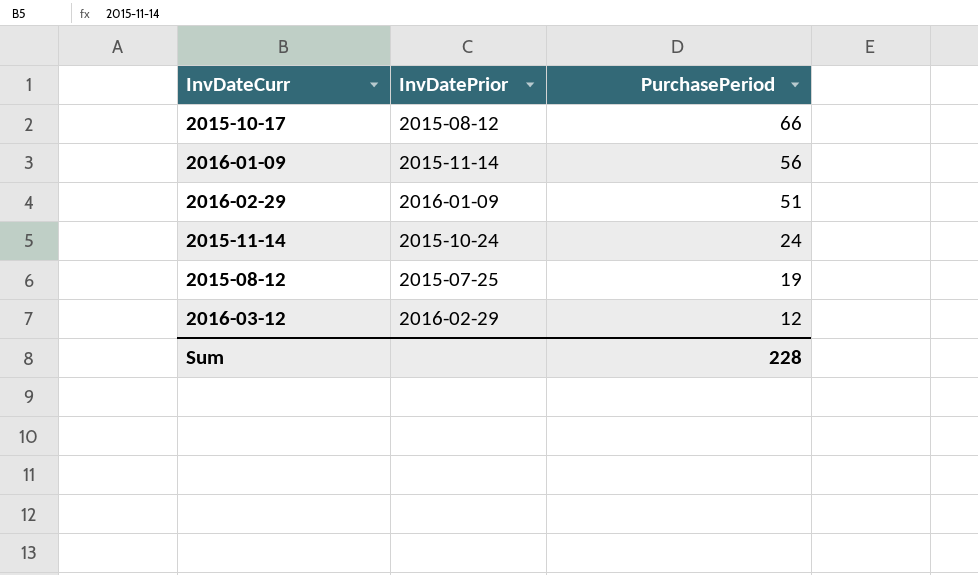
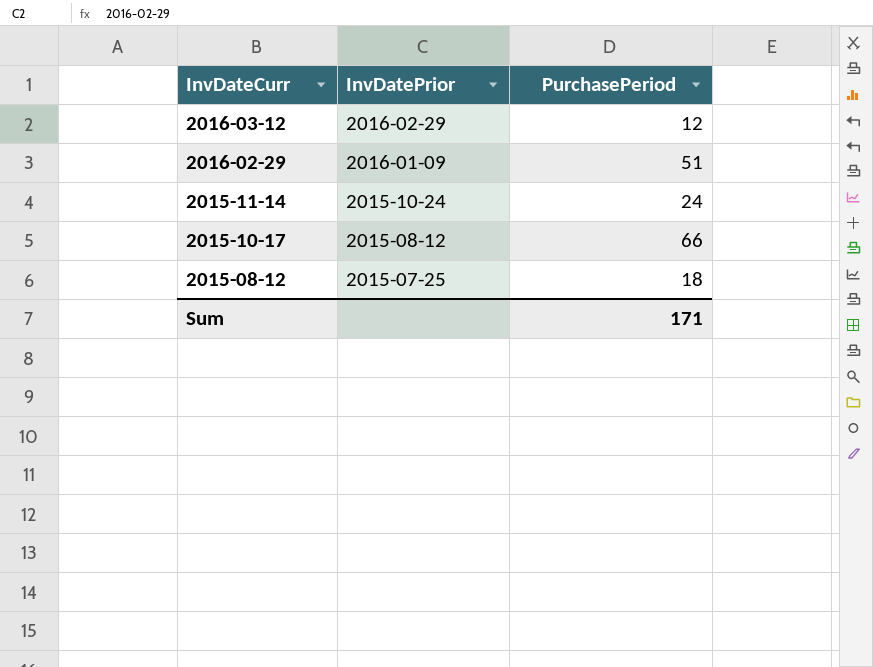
row order: PurchasePeriod descending -> InvDateCurr descending
row 2016-01-09: 2015-11-14 | 56 -> none
2015-08-12 | PurchasePeriod: 19 -> 18
Sum | PurchasePeriod: 228 -> 171

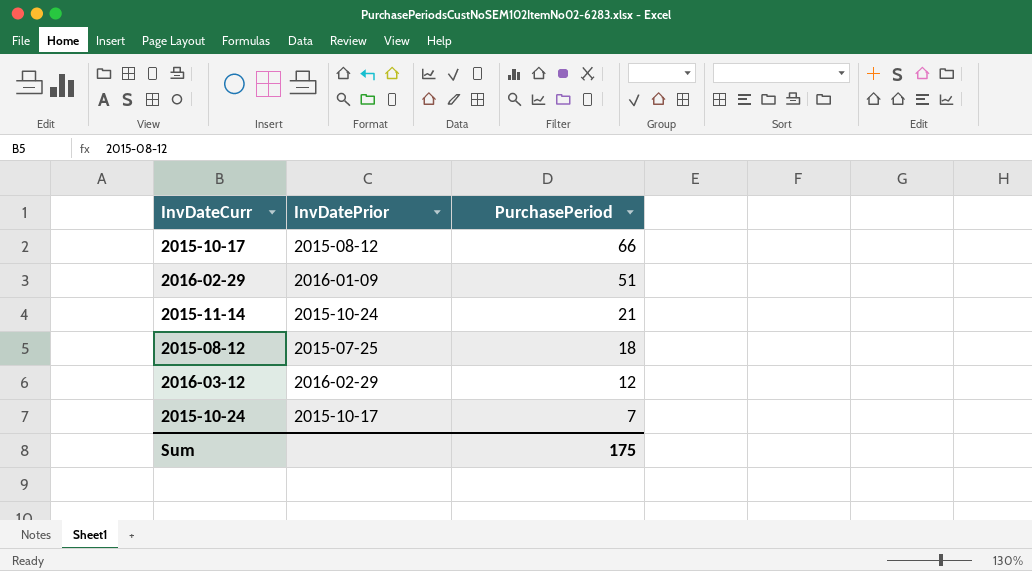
row order: InvDateCurr descending -> PurchasePeriod descending
2015-11-14 | PurchasePeriod: 24 -> 21
row 2015-10-24: none -> 2015-10-17 | 7
Sum | PurchasePeriod: 171 -> 175

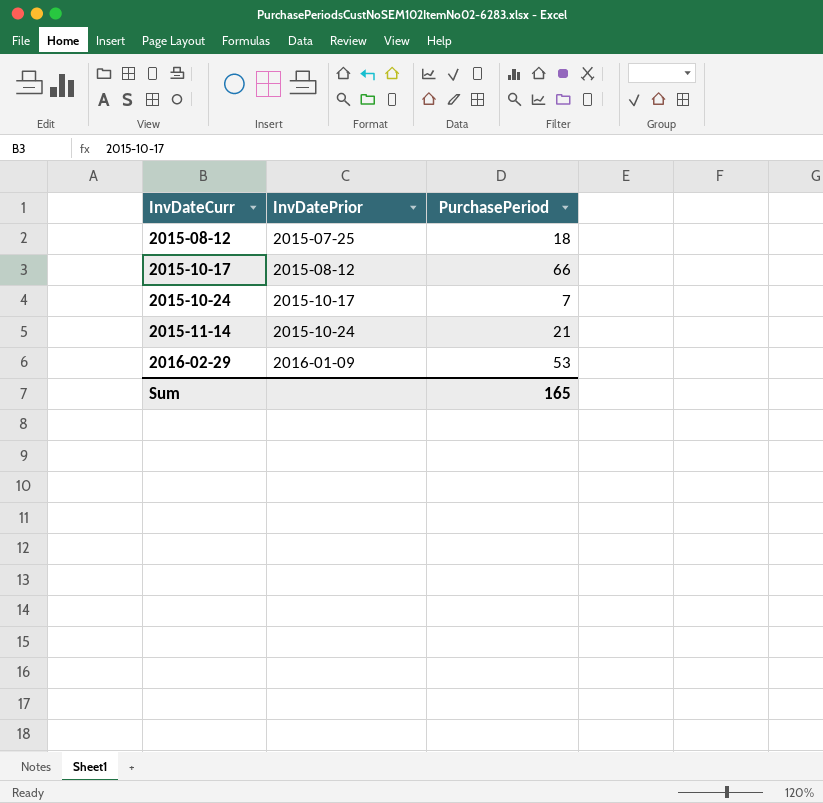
row order: PurchasePeriod descending -> InvDateCurr ascending
row 2016-03-12: 2016-02-29 | 12 -> none
2016-02-29 | PurchasePeriod: 51 -> 53
Sum | PurchasePeriod: 175 -> 165

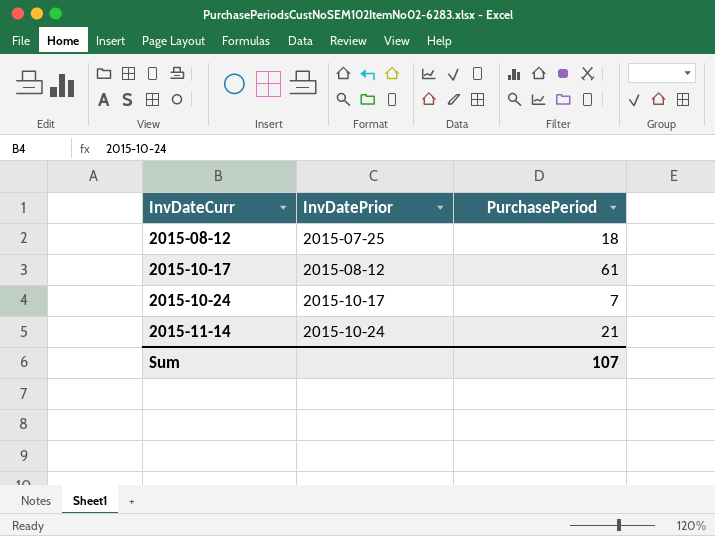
row 2016-02-29: 2016-01-09 | 53 -> none
2015-10-17 | PurchasePeriod: 66 -> 61
Sum | PurchasePeriod: 165 -> 107

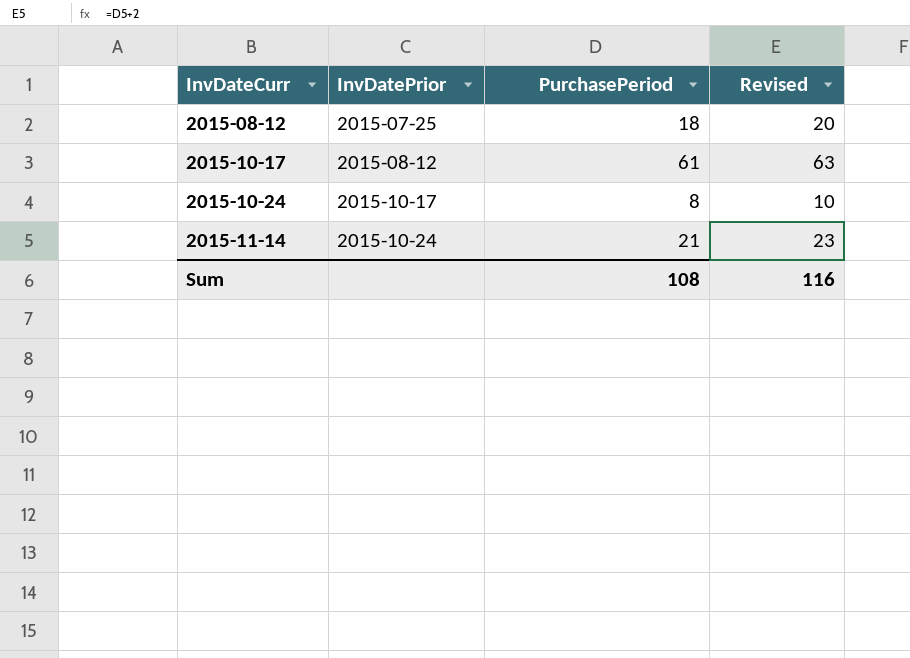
column Revised | formula: none -> [PurchasePeriod] + 2
2015-10-24 | PurchasePeriod: 7 -> 8
Sum | PurchasePeriod: 107 -> 108

